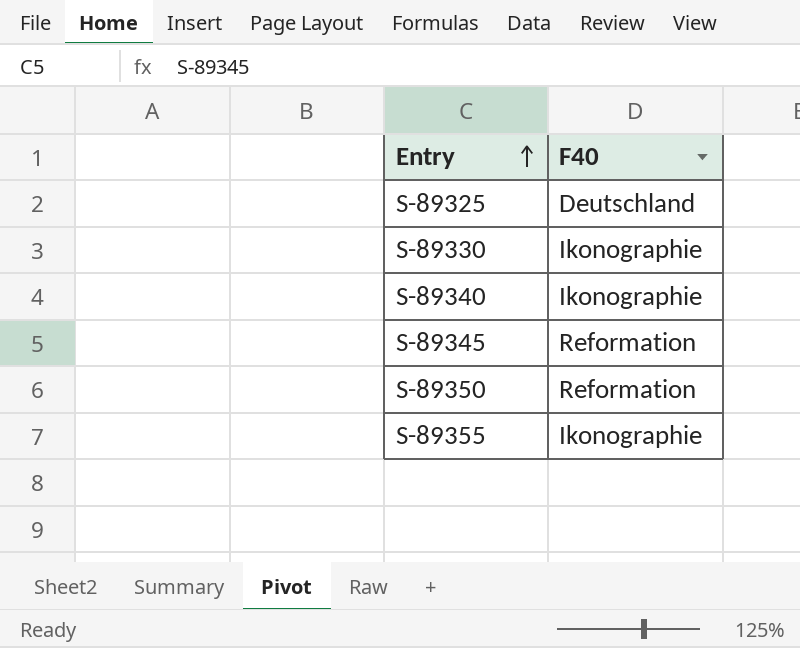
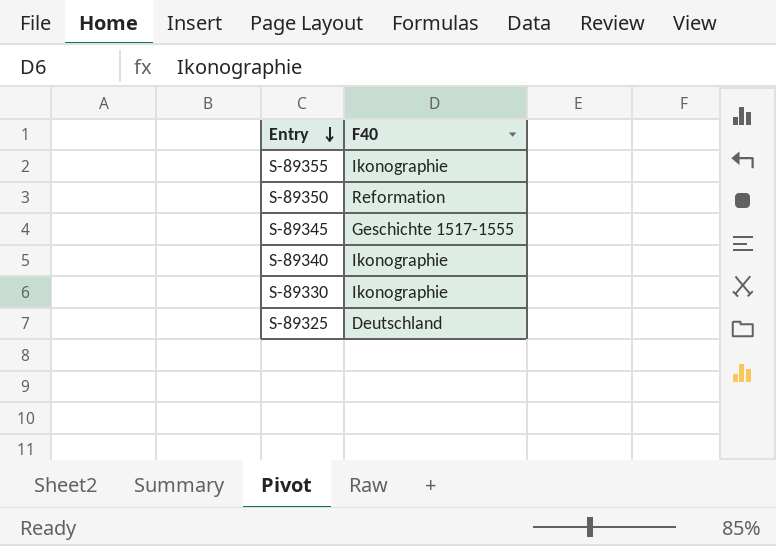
row order: Entry ascending -> Entry descending
S-89345 | F40: Reformation -> Geschichte 1517-1555

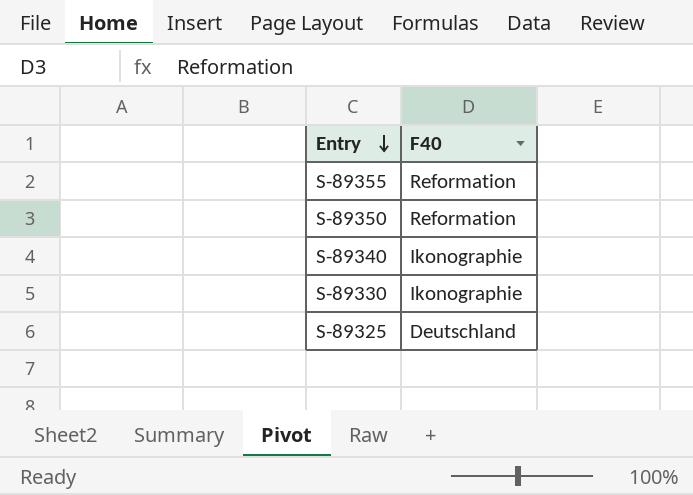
row S-89345: Geschichte 1517-1555 -> none
S-89355 | F40: Ikonographie -> Reformation

